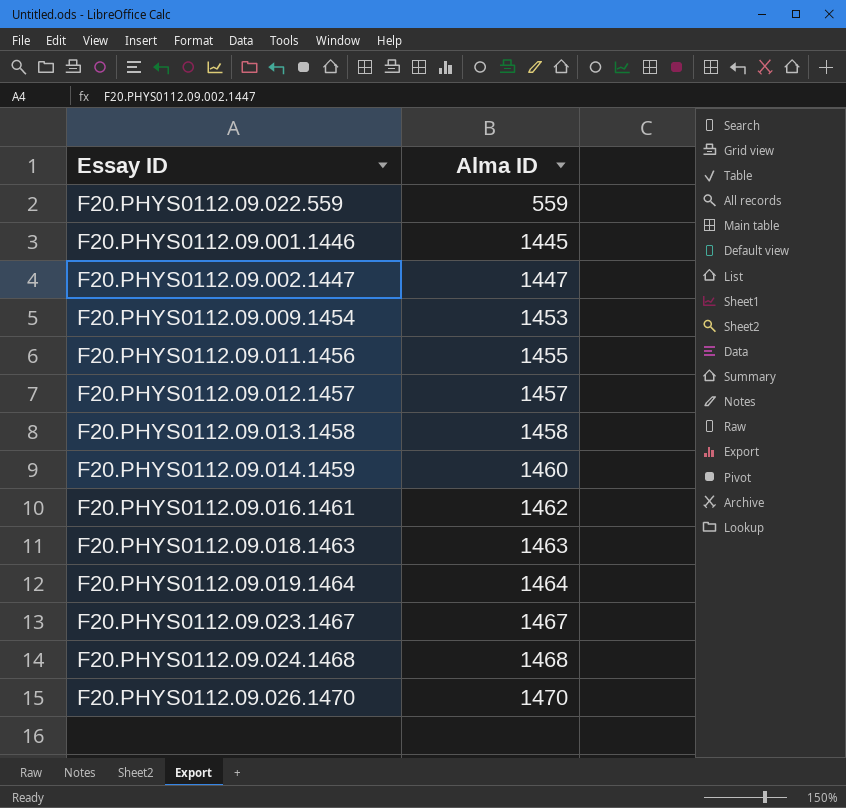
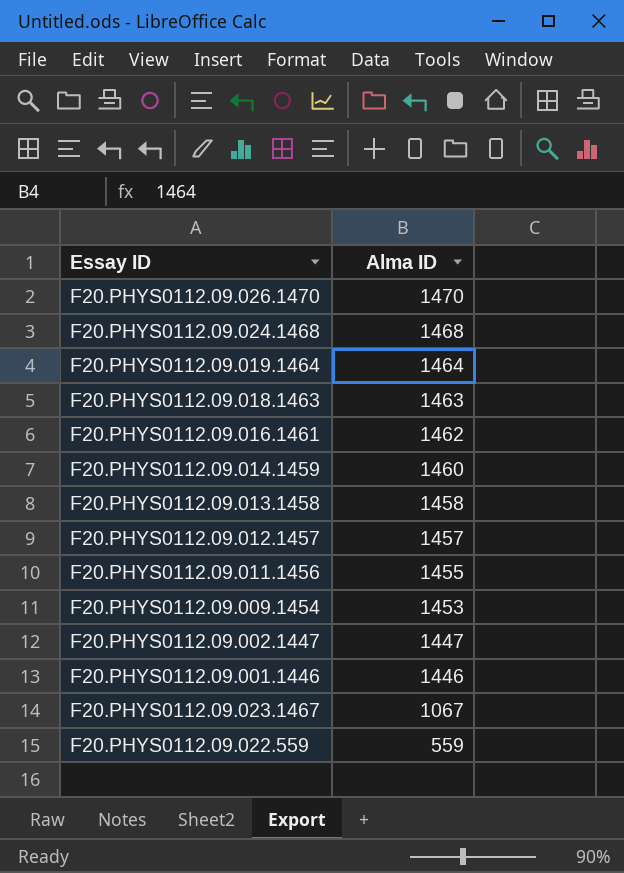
row order: Alma ID ascending -> Alma ID descending
F20.PHYS0112.09.001.1446 | Alma ID: 1445 -> 1446
F20.PHYS0112.09.023.1467 | Alma ID: 1467 -> 1067

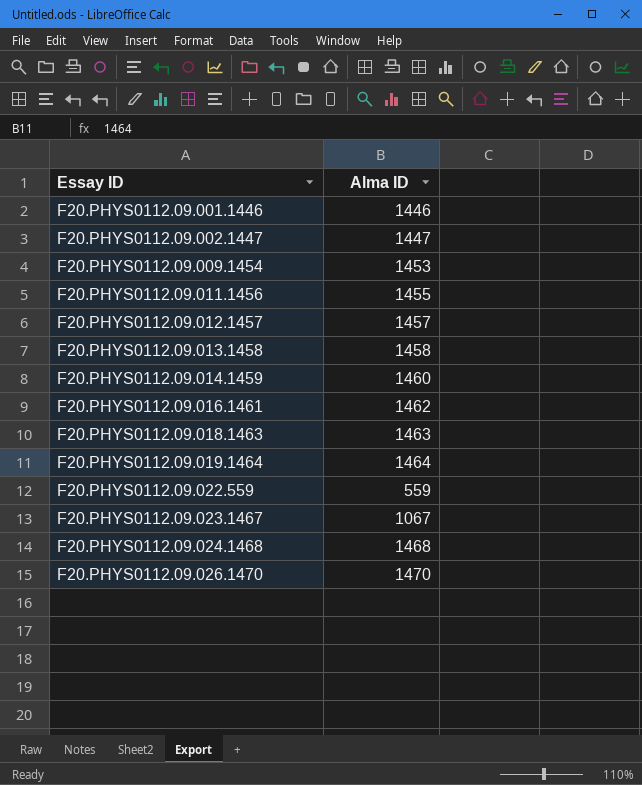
row order: Alma ID descending -> Essay ID ascending

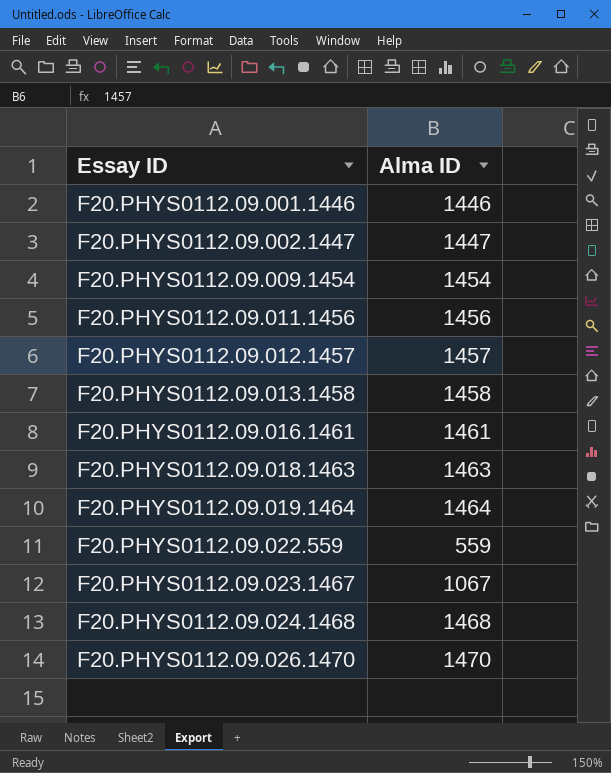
row F20.PHYS0112.09.014.1459: 1460 -> none
F20.PHYS0112.09.009.1454 | Alma ID: 1453 -> 1454
F20.PHYS0112.09.011.1456 | Alma ID: 1455 -> 1456
F20.PHYS0112.09.016.1461 | Alma ID: 1462 -> 1461

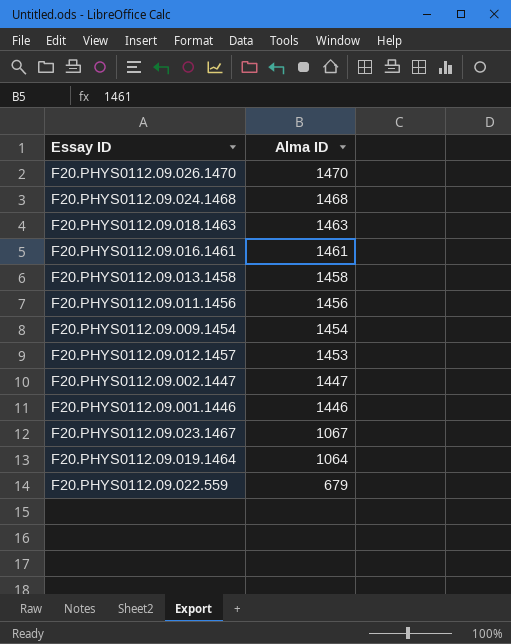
row order: Essay ID ascending -> Alma ID descending
F20.PHYS0112.09.012.1457 | Alma ID: 1457 -> 1453
F20.PHYS0112.09.019.1464 | Alma ID: 1464 -> 1064
F20.PHYS0112.09.022.559 | Alma ID: 559 -> 679

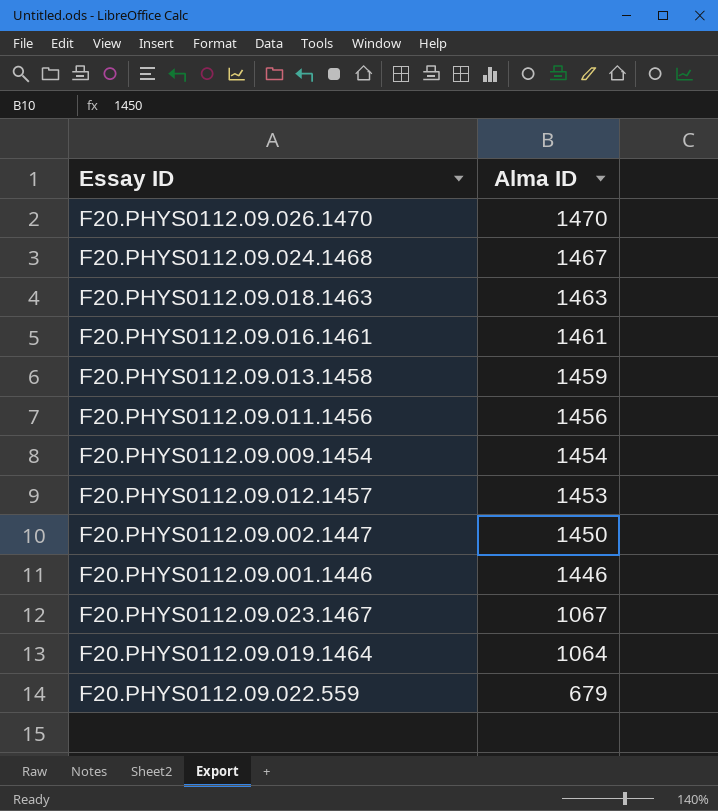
F20.PHYS0112.09.024.1468 | Alma ID: 1468 -> 1467
F20.PHYS0112.09.013.1458 | Alma ID: 1458 -> 1459
F20.PHYS0112.09.002.1447 | Alma ID: 1447 -> 1450

